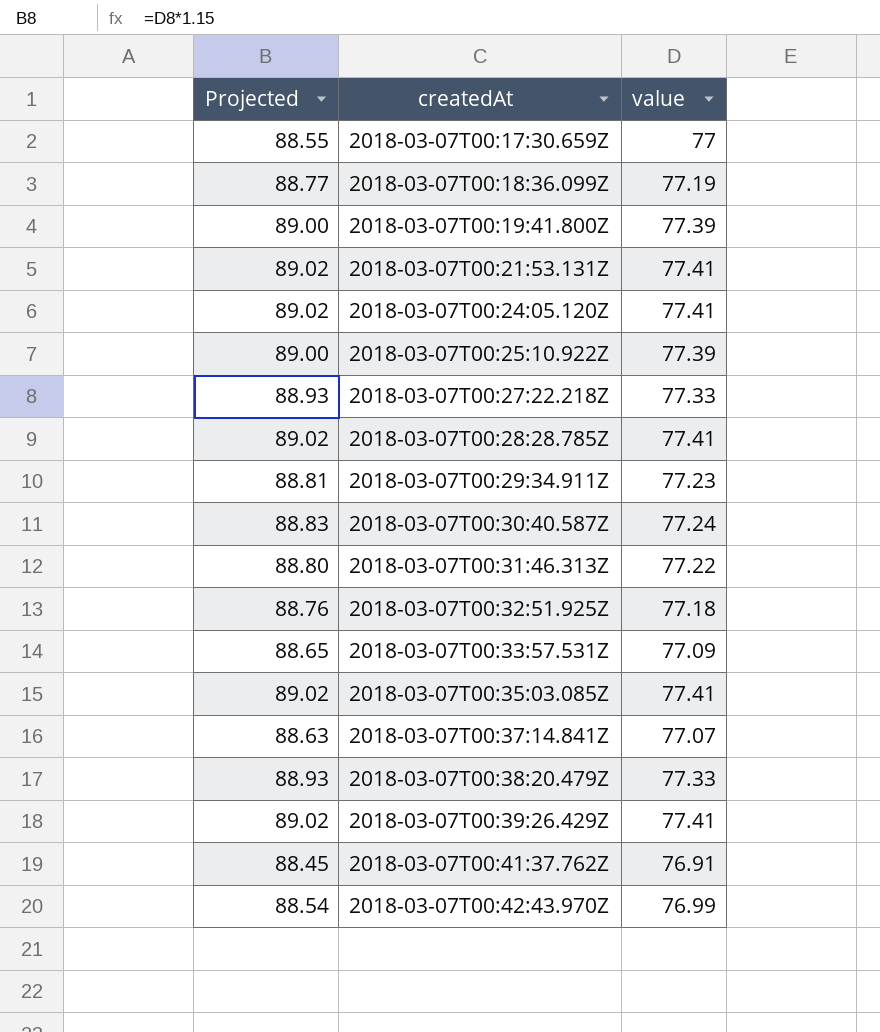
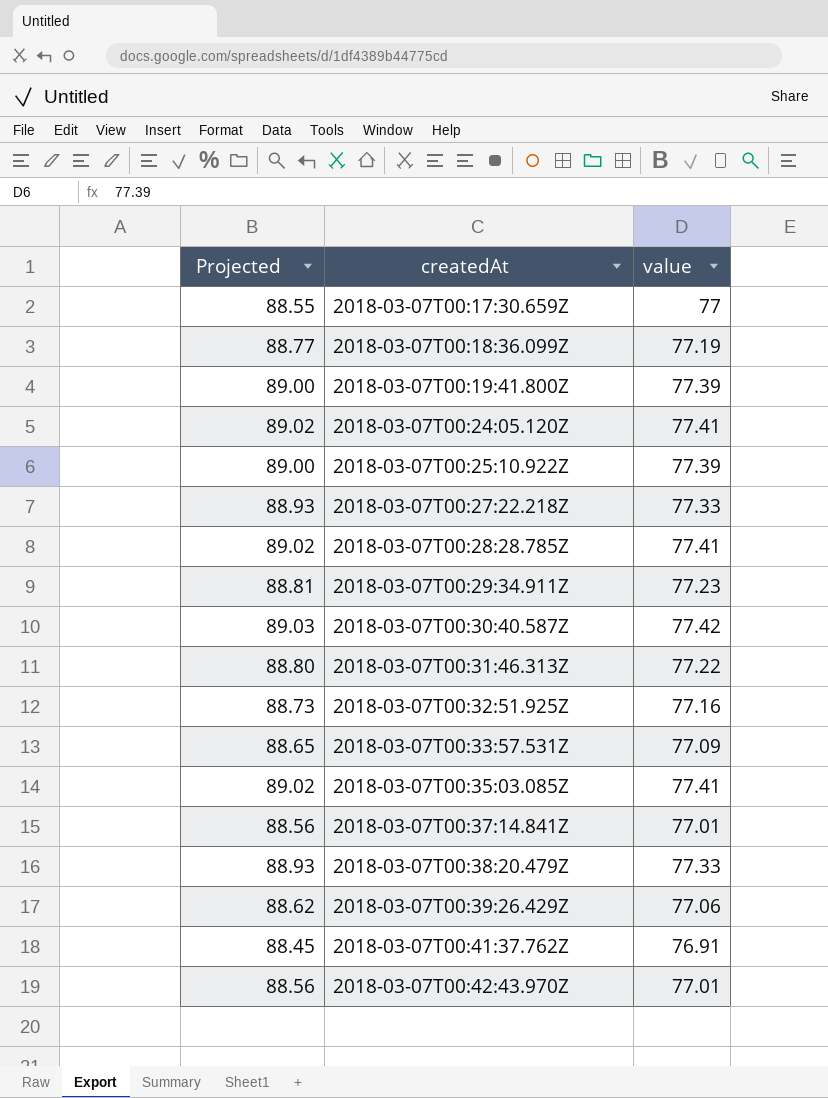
row 2018-03-07T00:21:53.131Z: 89.02 | 77.41 -> none
2018-03-07T00:30:40.587Z | Projected: 88.83 -> 89.03
2018-03-07T00:30:40.587Z | value: 77.24 -> 77.42
2018-03-07T00:32:51.925Z | Projected: 88.76 -> 88.73
2018-03-07T00:32:51.925Z | value: 77.18 -> 77.16
2018-03-07T00:37:14.841Z | Projected: 88.63 -> 88.56
2018-03-07T00:37:14.841Z | value: 77.07 -> 77.01
2018-03-07T00:39:26.429Z | Projected: 89.02 -> 88.62
2018-03-07T00:39:26.429Z | value: 77.41 -> 77.06
2018-03-07T00:42:43.970Z | Projected: 88.54 -> 88.56
2018-03-07T00:42:43.970Z | value: 76.99 -> 77.01

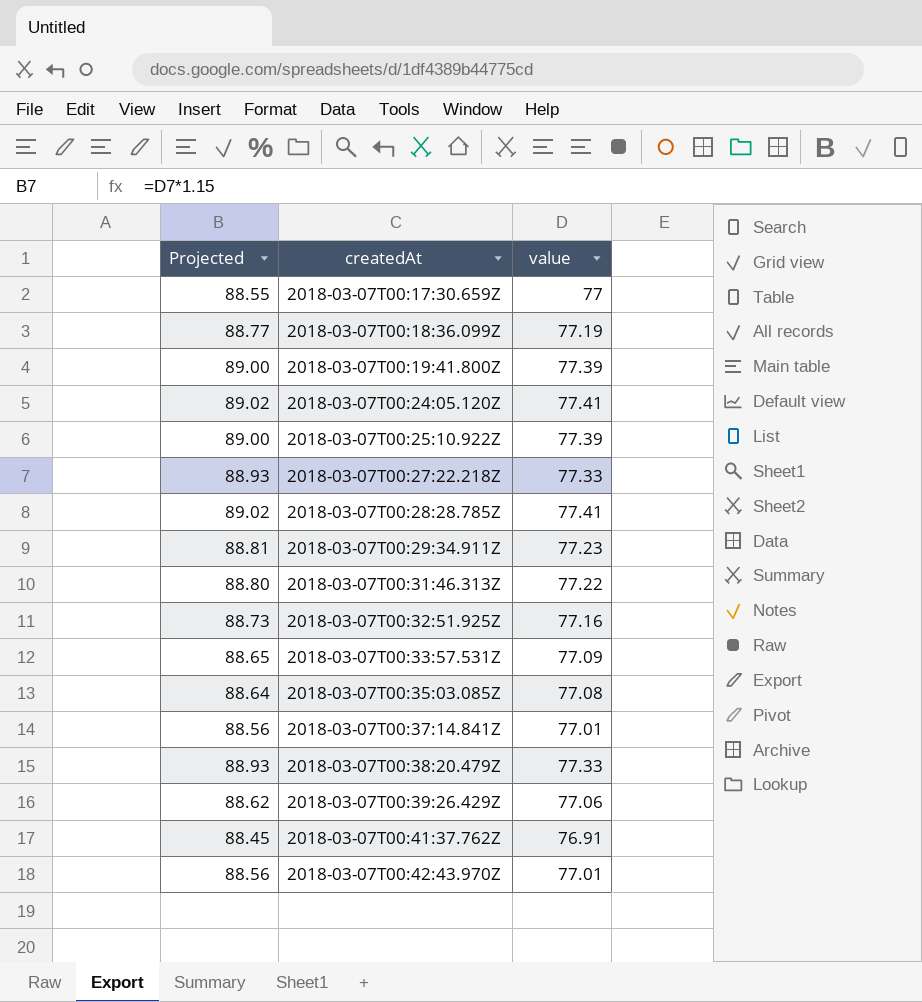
row 2018-03-07T00:30:40.587Z: 89.03 | 77.42 -> none
2018-03-07T00:35:03.085Z | Projected: 89.02 -> 88.64
2018-03-07T00:35:03.085Z | value: 77.41 -> 77.08

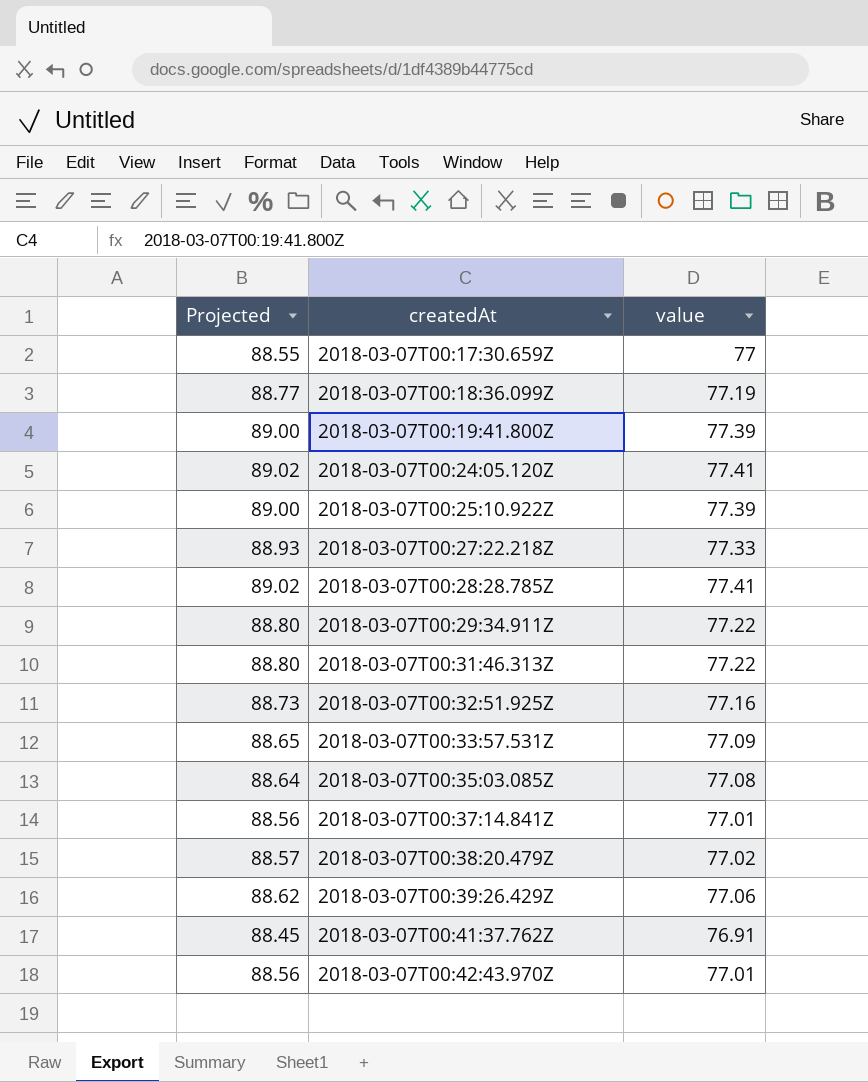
2018-03-07T00:29:34.911Z | Projected: 88.81 -> 88.80
2018-03-07T00:29:34.911Z | value: 77.23 -> 77.22
2018-03-07T00:38:20.479Z | Projected: 88.93 -> 88.57
2018-03-07T00:38:20.479Z | value: 77.33 -> 77.02

